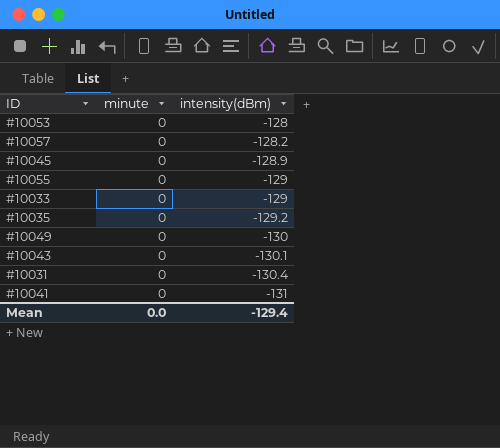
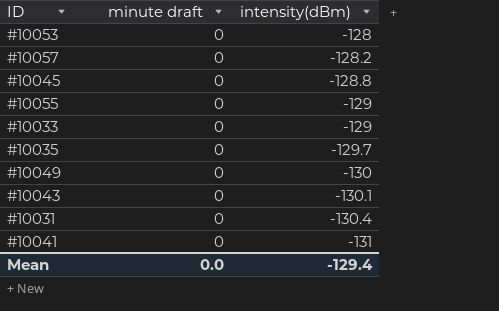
column name: minute -> minute draft
#10045 | intensity(dBm): -128.9 -> -128.8
#10035 | intensity(dBm): -129.2 -> -129.7

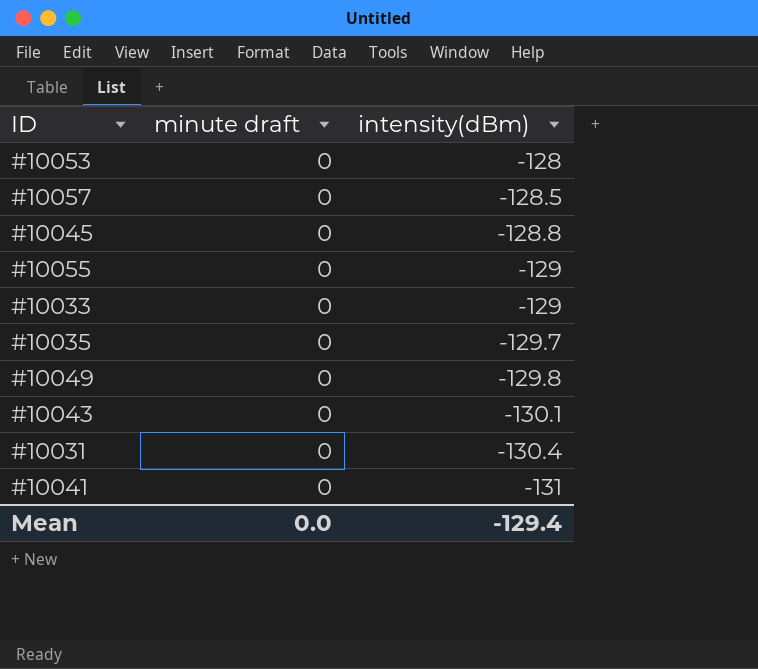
#10057 | intensity(dBm): -128.2 -> -128.5
#10049 | intensity(dBm): -130 -> -129.8

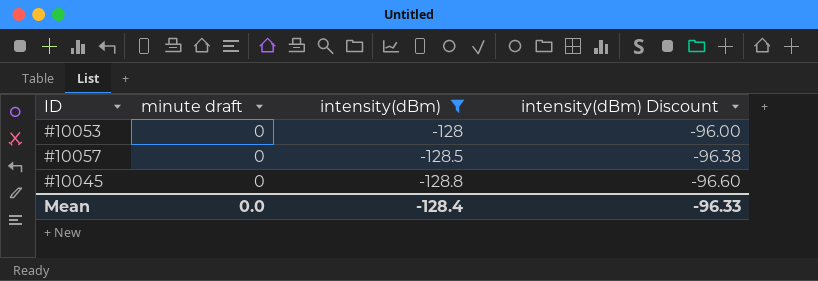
filter: none -> intensity(dBm) >= -128.8
column intensity(dBm) Discount | formula: none -> [intensity(dBm)] * 0.75
Mean | intensity(dBm): -129.4 -> -128.4

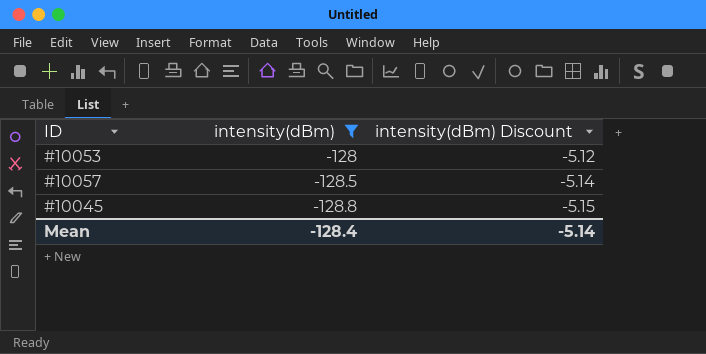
column minute draft | position: 2 -> none
column intensity(dBm) Discount | formula: [intensity(dBm)] * 0.75 -> [intensity(dBm)] * 0.04
Mean | intensity(dBm) Discount: -96.33 -> -5.14

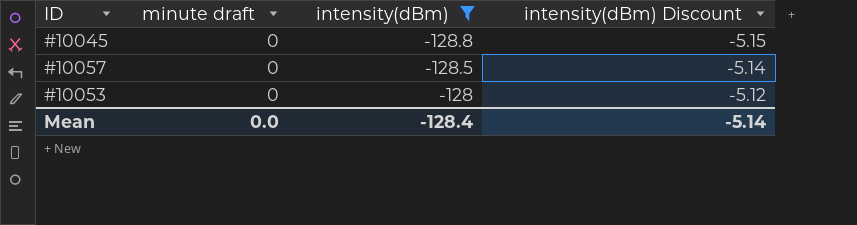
row order: intensity(dBm) descending -> intensity(dBm) ascending
column minute draft | position: none -> 2

